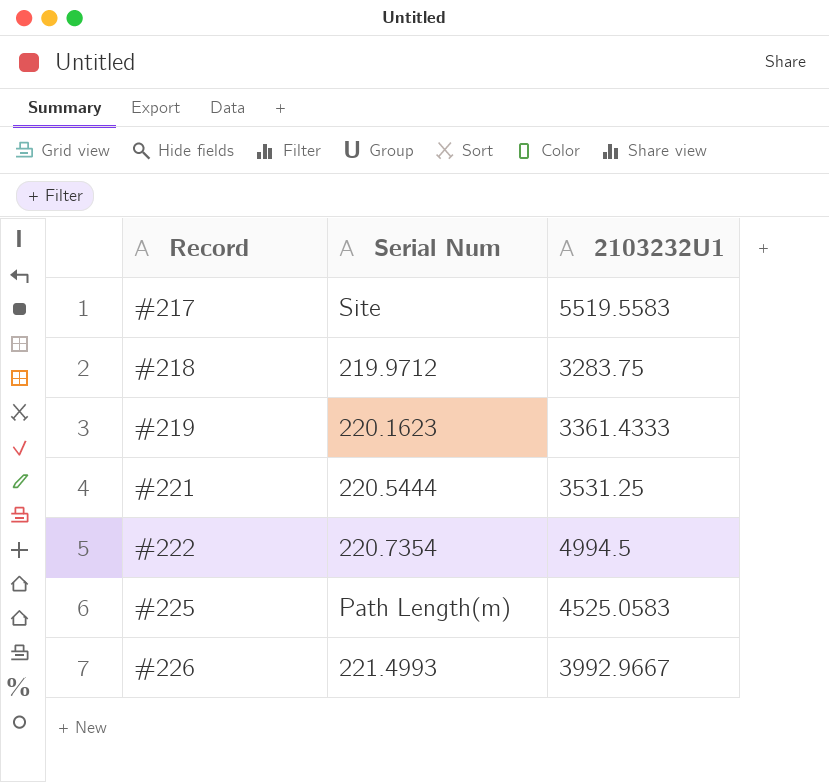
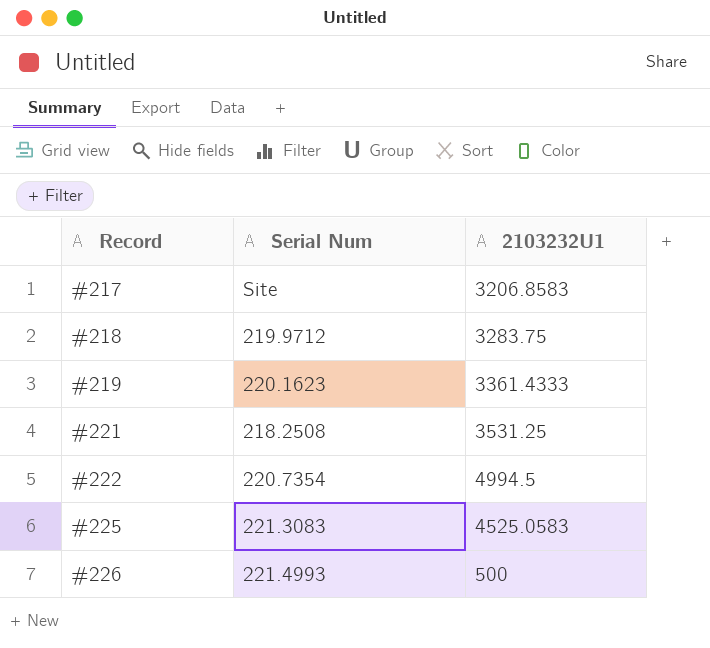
#217 | 2103232U1: 5519.5583 -> 3206.8583
#221 | Serial Num: 220.5444 -> 218.2508
#225 | Serial Num: Path Length(m) -> 221.3083
#226 | 2103232U1: 3992.9667 -> 500

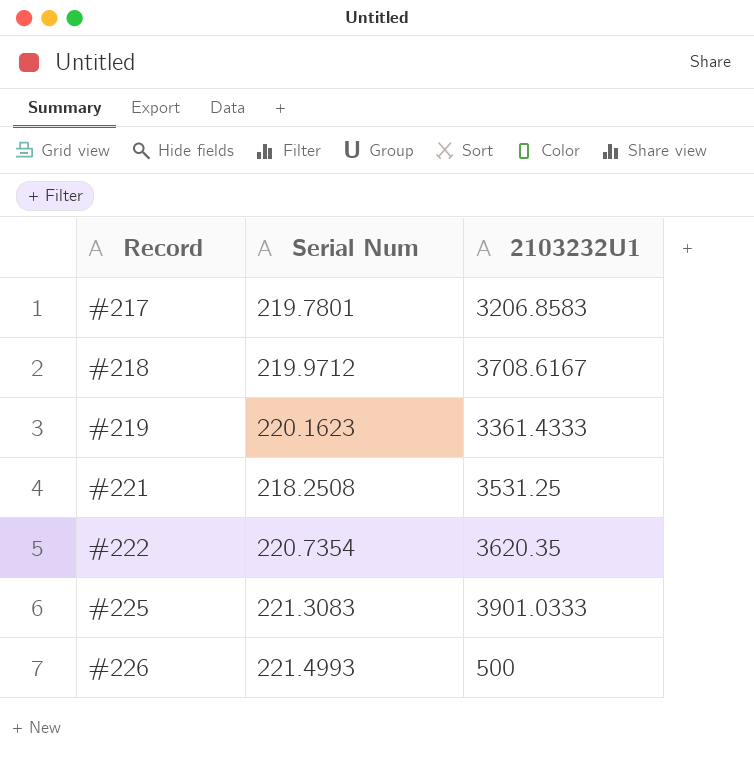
#217 | Serial Num: Site -> 219.7801
#218 | 2103232U1: 3283.75 -> 3708.6167
#222 | 2103232U1: 4994.5 -> 3620.35
#225 | 2103232U1: 4525.0583 -> 3901.0333

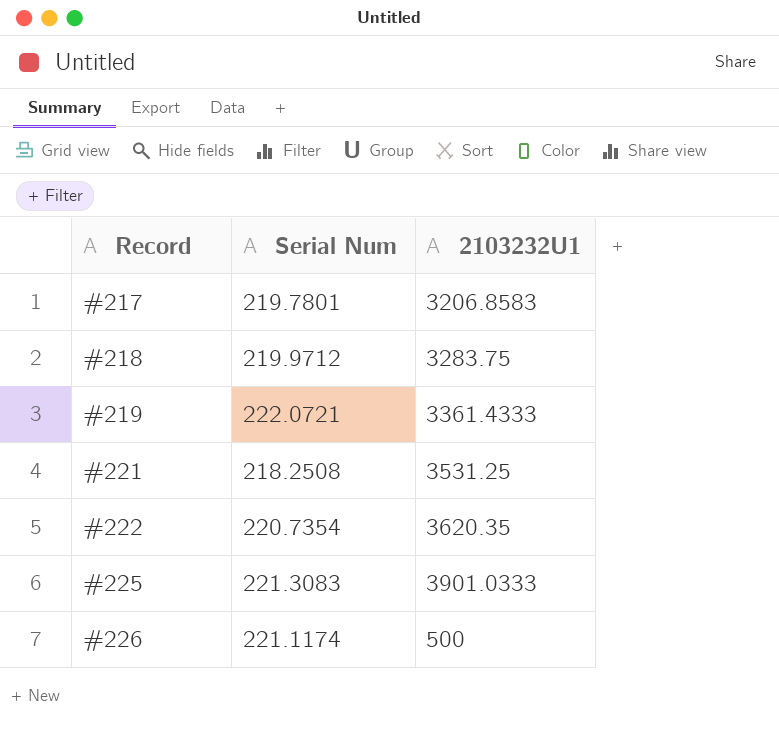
#218 | 2103232U1: 3708.6167 -> 3283.75
#219 | Serial Num: 220.1623 -> 222.0721
#226 | Serial Num: 221.4993 -> 221.1174

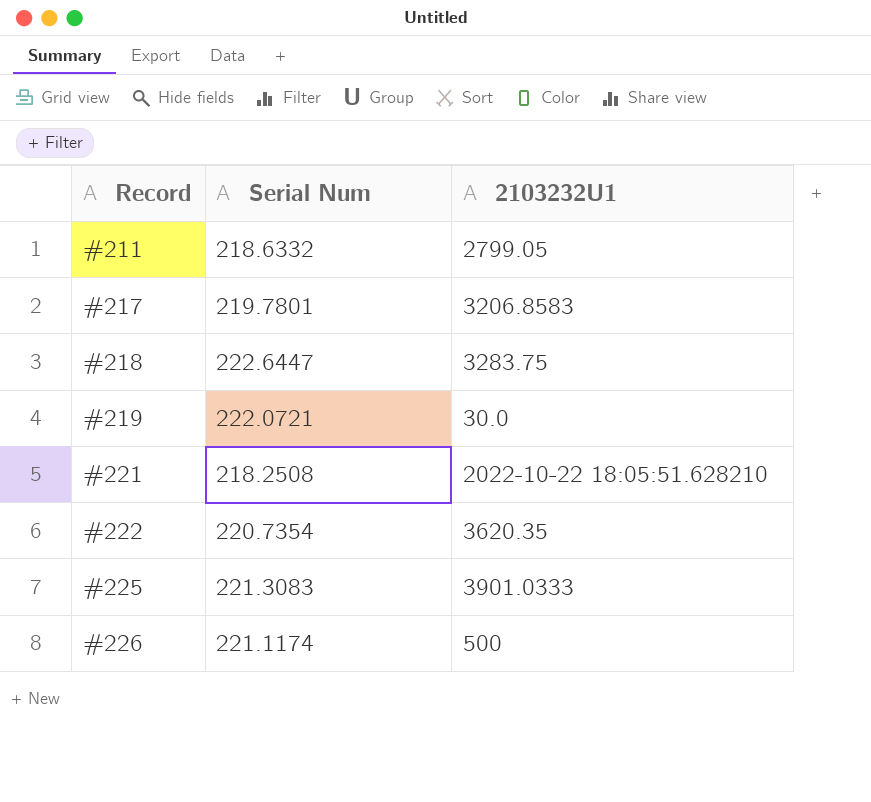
row #211: none -> 218.6332 | 2799.05
#218 | Serial Num: 219.9712 -> 222.6447
#219 | 2103232U1: 3361.4333 -> 30.0
#221 | 2103232U1: 3531.25 -> 2022-10-22 18:05:51.628210

